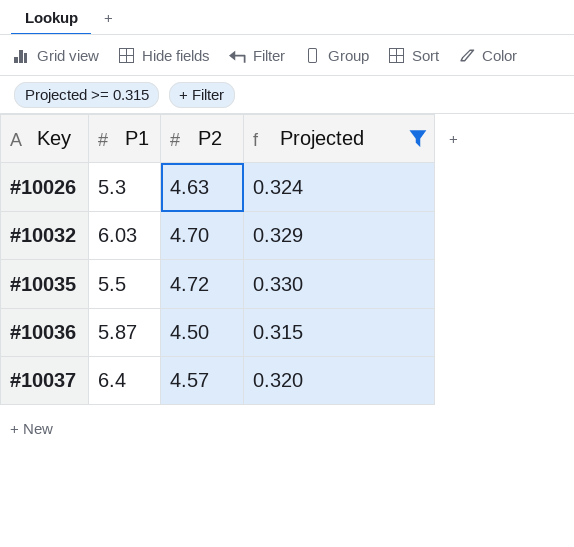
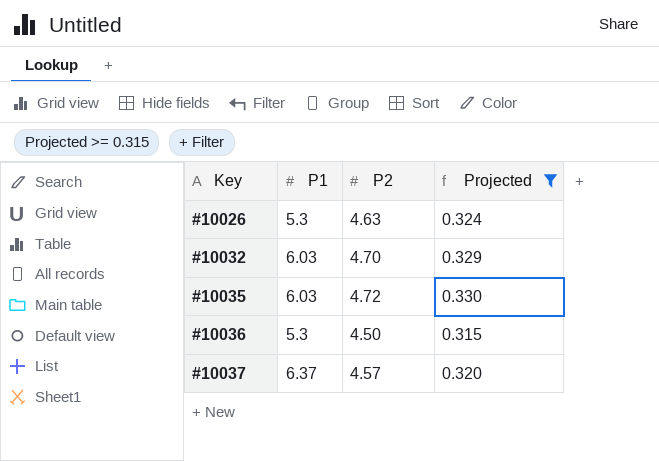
#10035 | P1: 5.5 -> 6.03
#10036 | P1: 5.87 -> 5.3
#10037 | P1: 6.4 -> 6.37

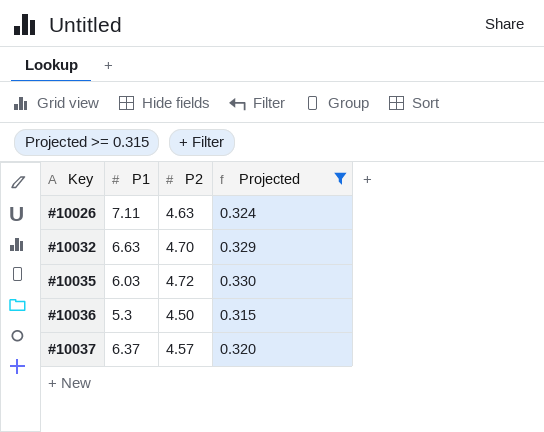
#10026 | P1: 5.3 -> 7.11
#10032 | P1: 6.03 -> 6.63

